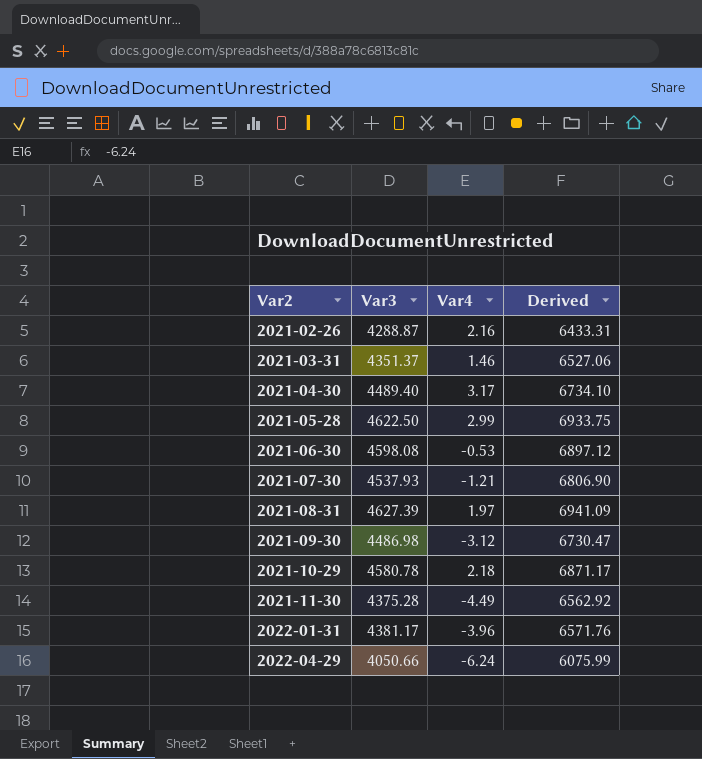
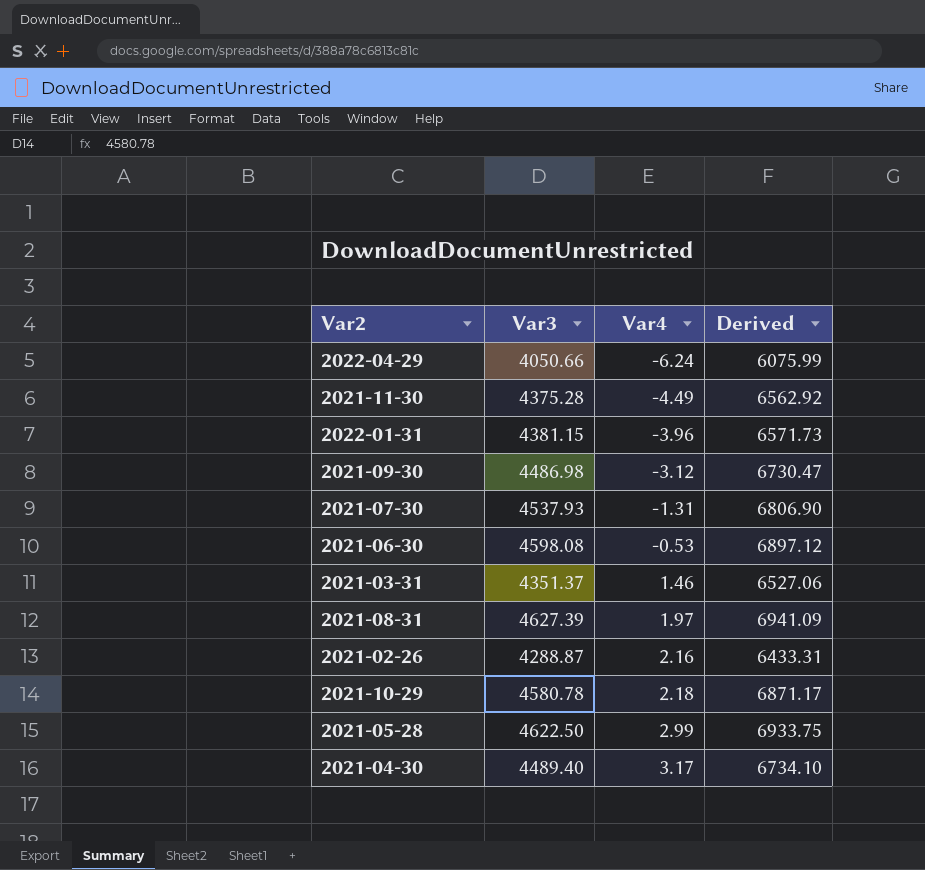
row order: Var2 ascending -> Var4 ascending
2022-01-31 | Var3: 4381.17 -> 4381.15
2022-01-31 | Derived: 6571.76 -> 6571.73
2021-07-30 | Var4: -1.21 -> -1.31

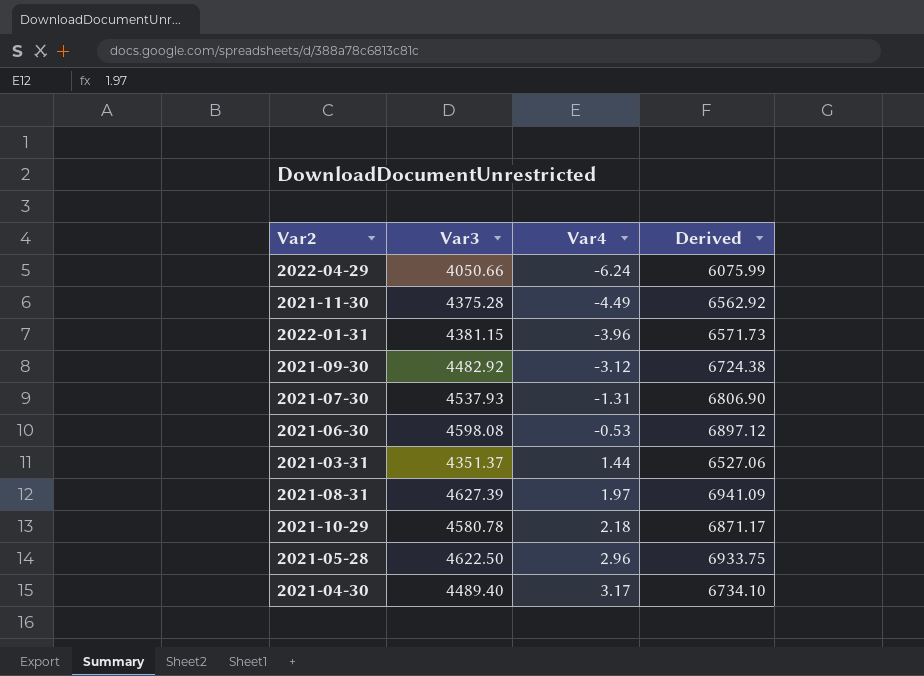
row 2021-02-26: 4288.87 | 2.16 | 6433.31 -> none
2021-09-30 | Var3: 4486.98 -> 4482.92
2021-09-30 | Derived: 6730.47 -> 6724.38
2021-03-31 | Var4: 1.46 -> 1.44
2021-05-28 | Var4: 2.99 -> 2.96

